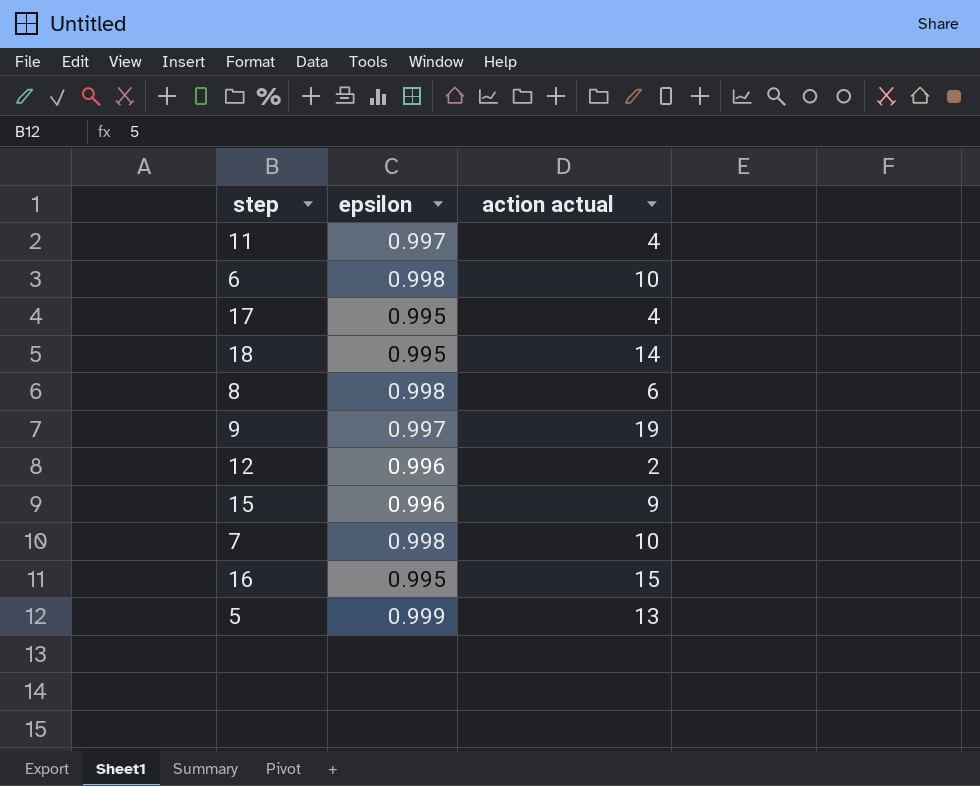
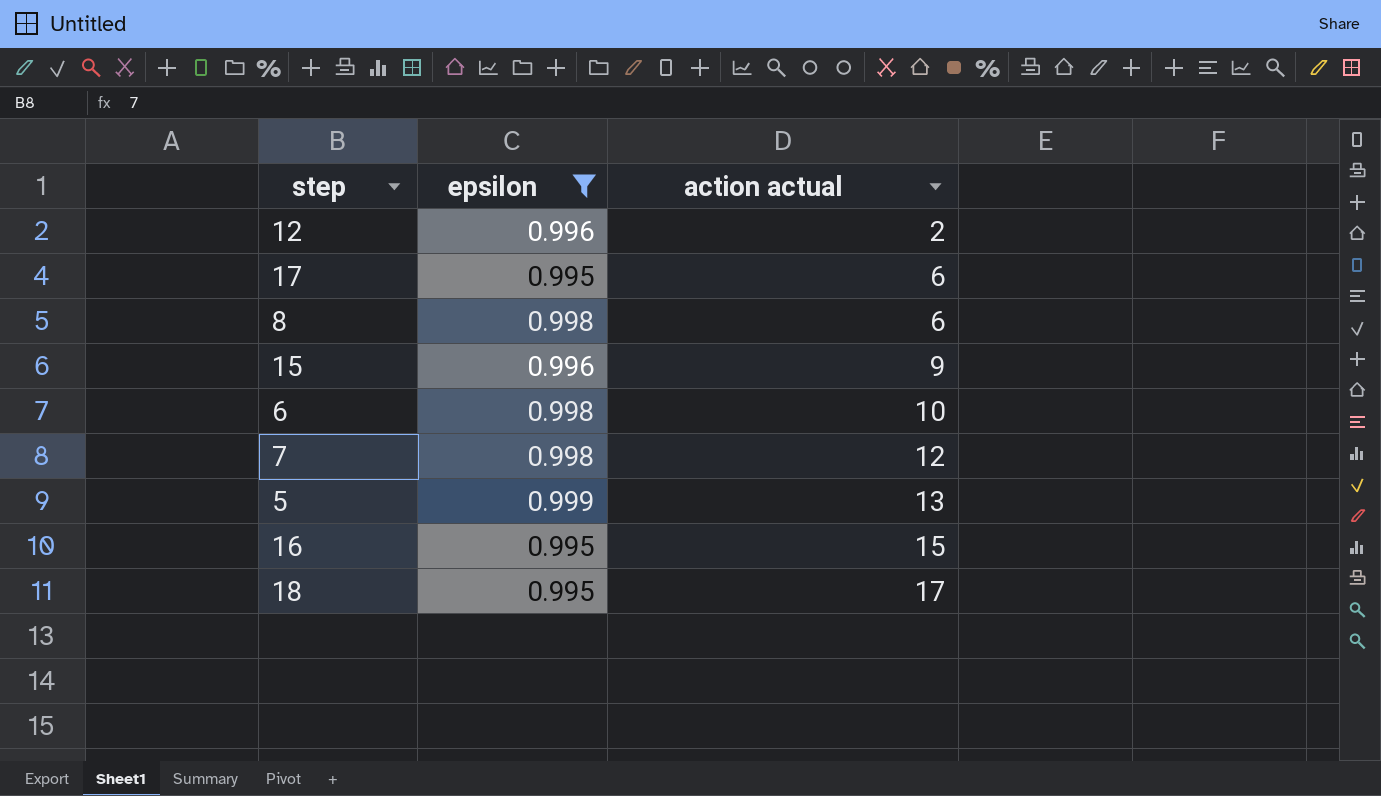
filter: none -> epsilon != 0.997
row order: none -> action actual ascending
17 | action actual: 4 -> 6
7 | action actual: 10 -> 12
18 | action actual: 14 -> 17

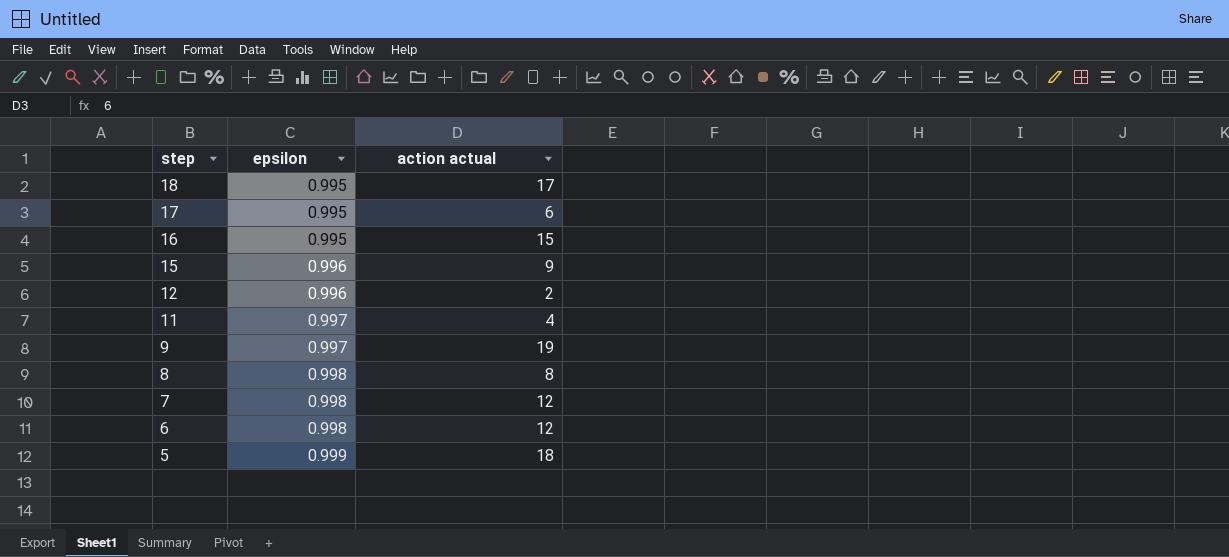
filter: epsilon != 0.997 -> none
row order: action actual ascending -> step descending
8 | action actual: 6 -> 8
6 | action actual: 10 -> 12
5 | action actual: 13 -> 18

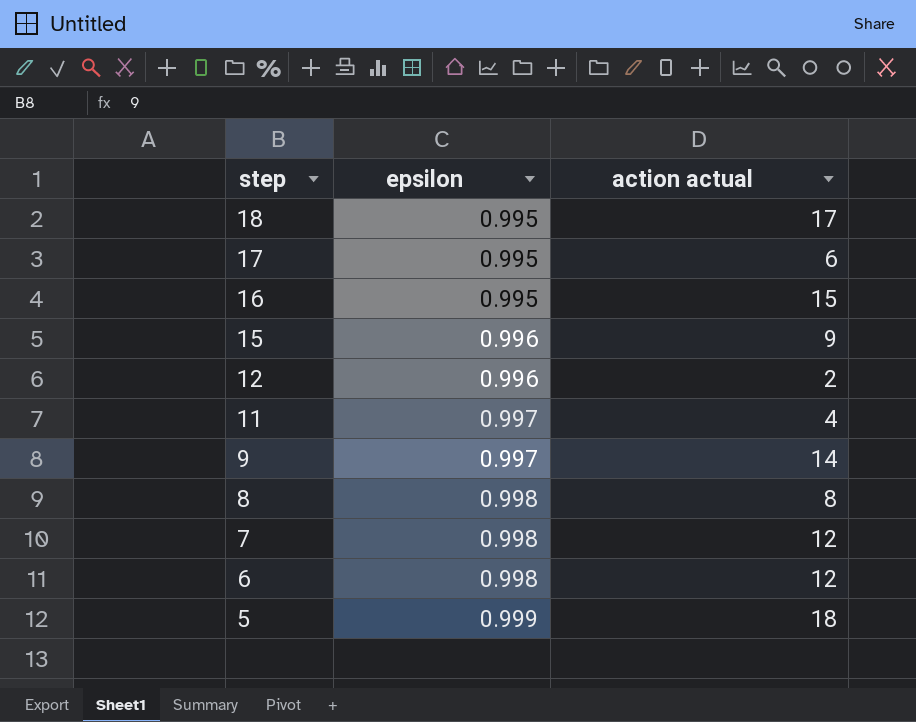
9 | action actual: 19 -> 14

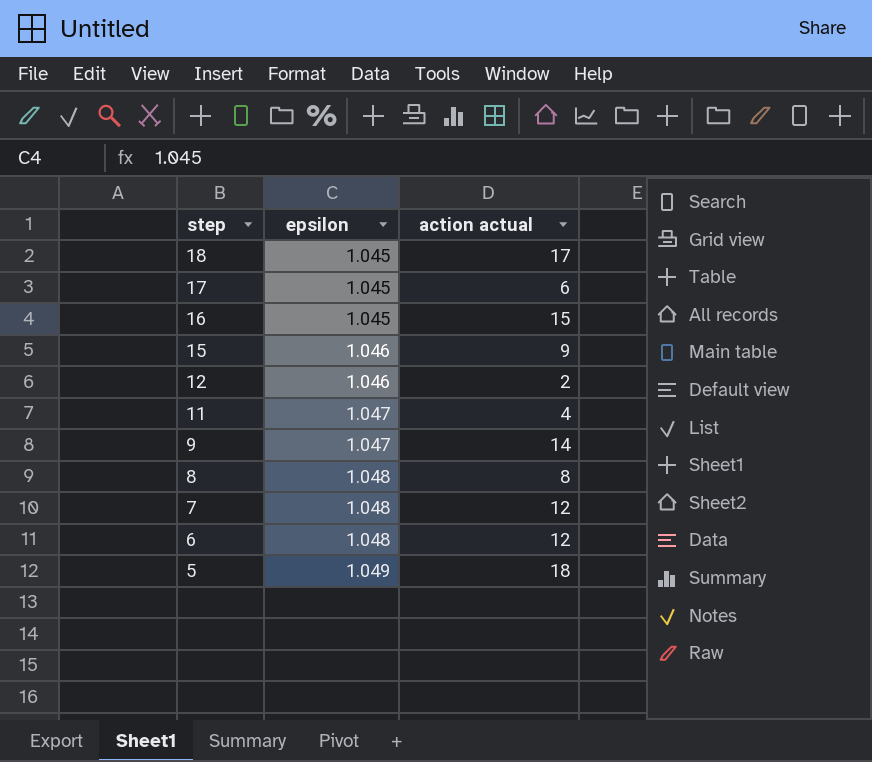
18 | epsilon: 0.995 -> 1.045
17 | epsilon: 0.995 -> 1.045
16 | epsilon: 0.995 -> 1.045
15 | epsilon: 0.996 -> 1.046
12 | epsilon: 0.996 -> 1.046
11 | epsilon: 0.997 -> 1.047
9 | epsilon: 0.997 -> 1.047
8 | epsilon: 0.998 -> 1.048
7 | epsilon: 0.998 -> 1.048
6 | epsilon: 0.998 -> 1.048
5 | epsilon: 0.999 -> 1.049

